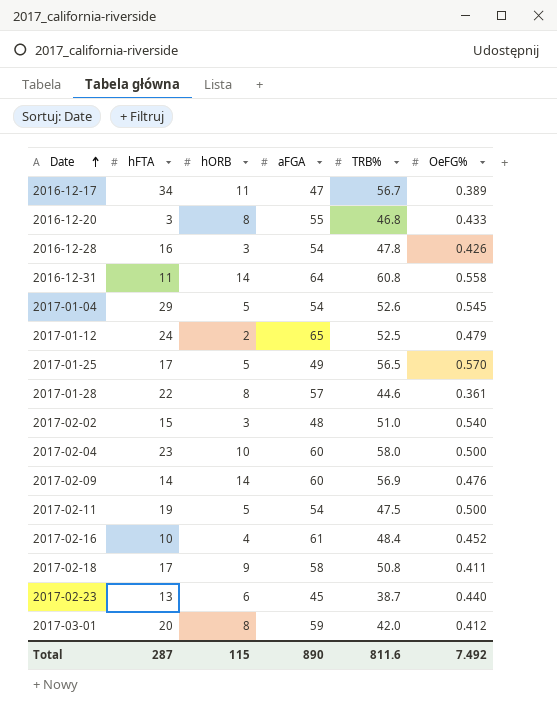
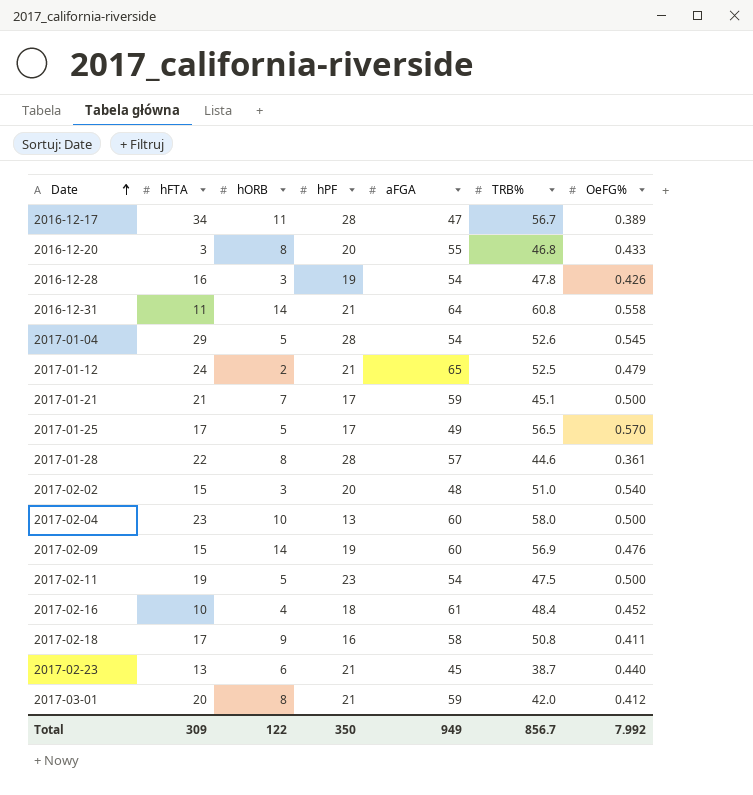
column hPF | position: none -> 4
row 2017-01-21: none -> 21 | 7 | 17 | 59 | 45.1 | 0.500
2017-02-09 | hFTA: 14 -> 15
Total | hFTA: 287 -> 309
Total | hORB: 115 -> 122
Total | aFGA: 890 -> 949
Total | TRB%: 811.6 -> 856.7
Total | OeFG%: 7.492 -> 7.992

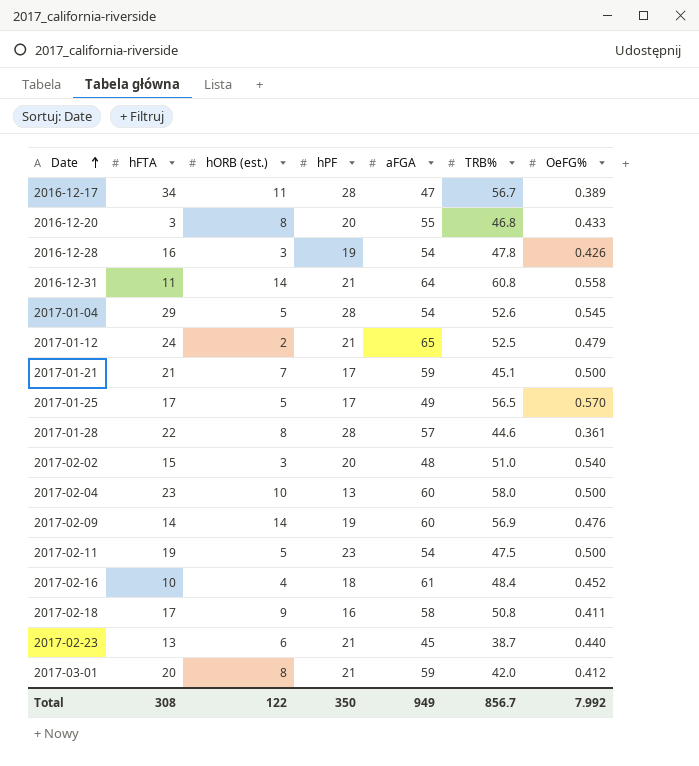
column name: hORB -> hORB (est.)
2017-02-09 | hFTA: 15 -> 14
Total | hFTA: 309 -> 308

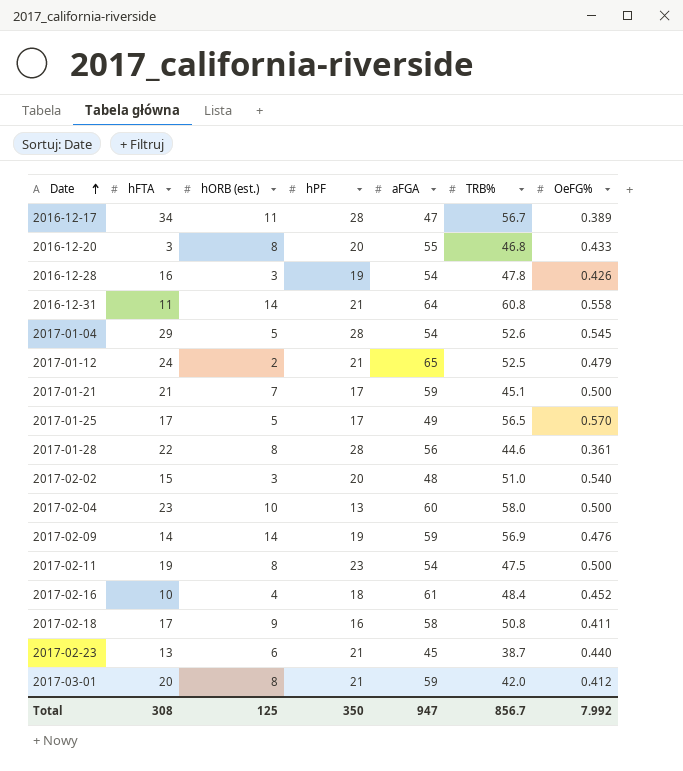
2017-01-28 | aFGA: 57 -> 56
2017-02-09 | aFGA: 60 -> 59
2017-02-11 | hORB (est.): 5 -> 8
Total | hORB (est.): 122 -> 125
Total | aFGA: 949 -> 947

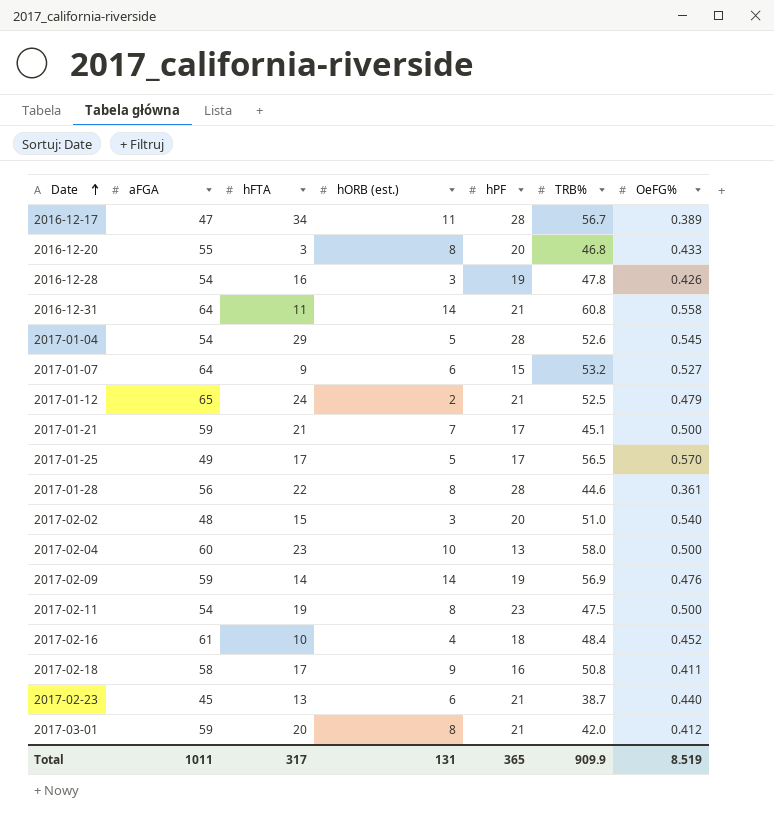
column aFGA | position: 5 -> 2
row 2017-01-07: none -> 64 | 9 | 6 | 15 | 53.2 | 0.527
Total | aFGA: 947 -> 1011
Total | hFTA: 308 -> 317
Total | hORB (est.): 125 -> 131
Total | hPF: 350 -> 365
Total | TRB%: 856.7 -> 909.9
Total | OeFG%: 7.992 -> 8.519

